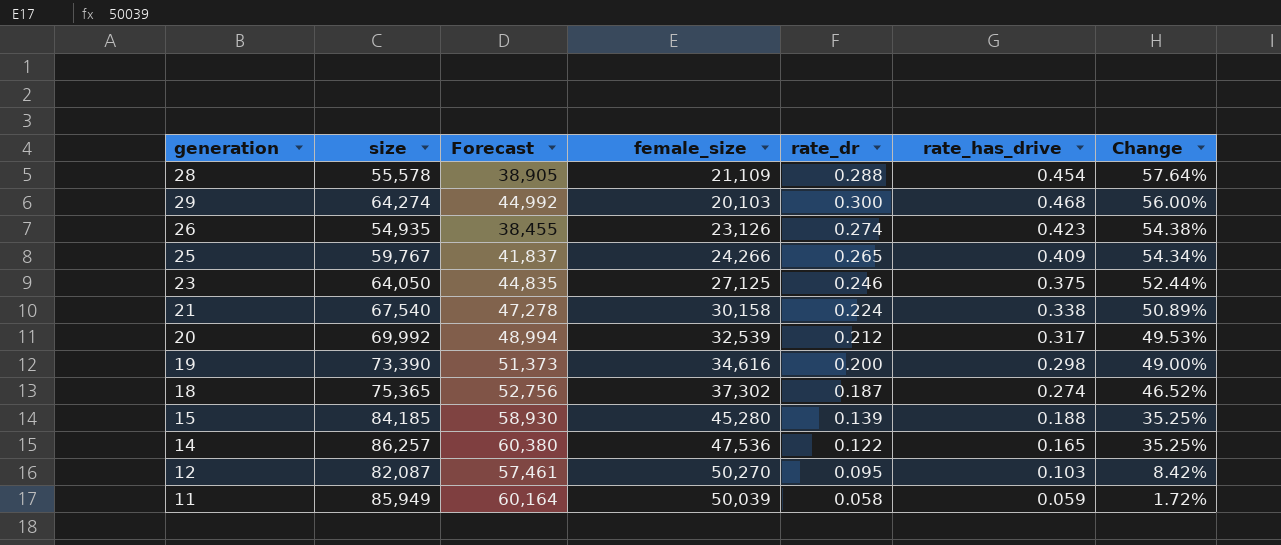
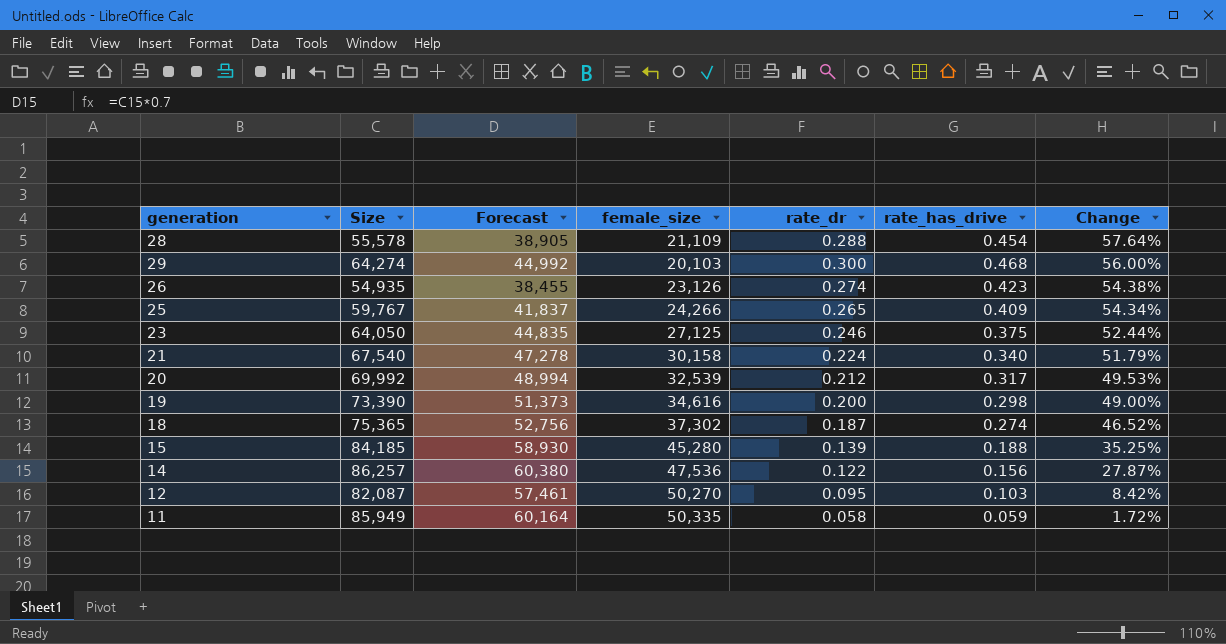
column name: size -> Size
21 | rate_has_drive: 0.338 -> 0.340
21 | Change: 50.89% -> 51.79%
14 | rate_has_drive: 0.165 -> 0.156
14 | Change: 35.25% -> 27.87%
11 | female_size: 50,039 -> 50,335

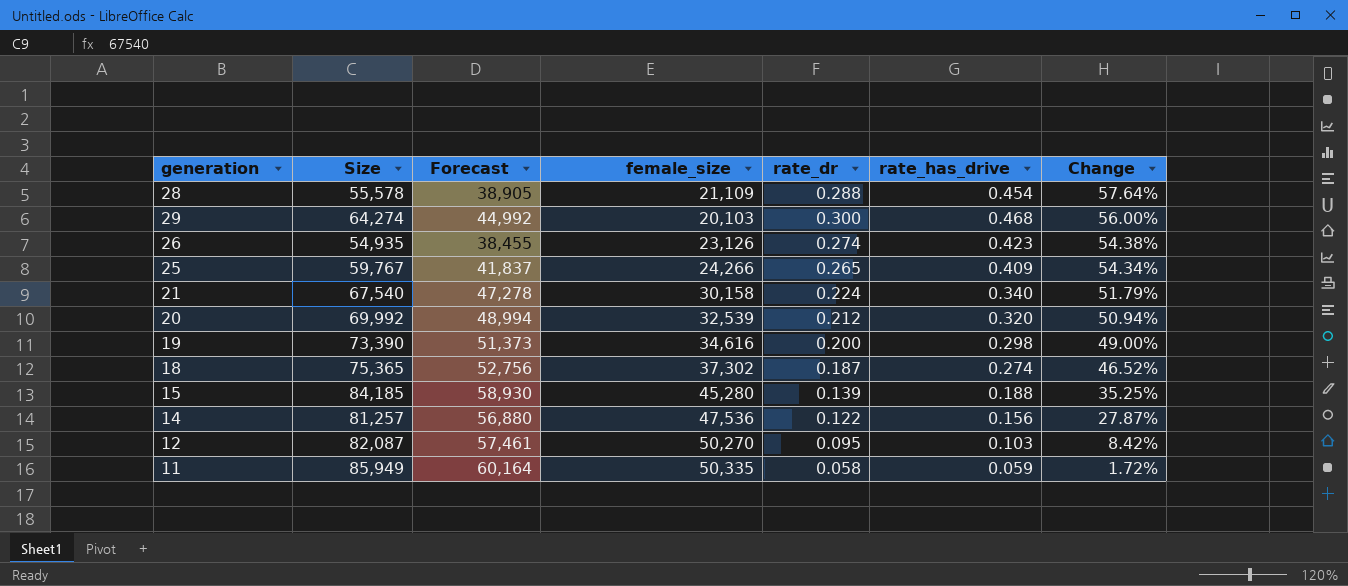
row 23: 64,050 | 44,835 | 27,125 | 0.246 | 0.375 | 52.44% -> none
20 | rate_has_drive: 0.317 -> 0.320
20 | Change: 49.53% -> 50.94%
14 | Size: 86,257 -> 81,257
14 | Forecast: 60,380 -> 56,880

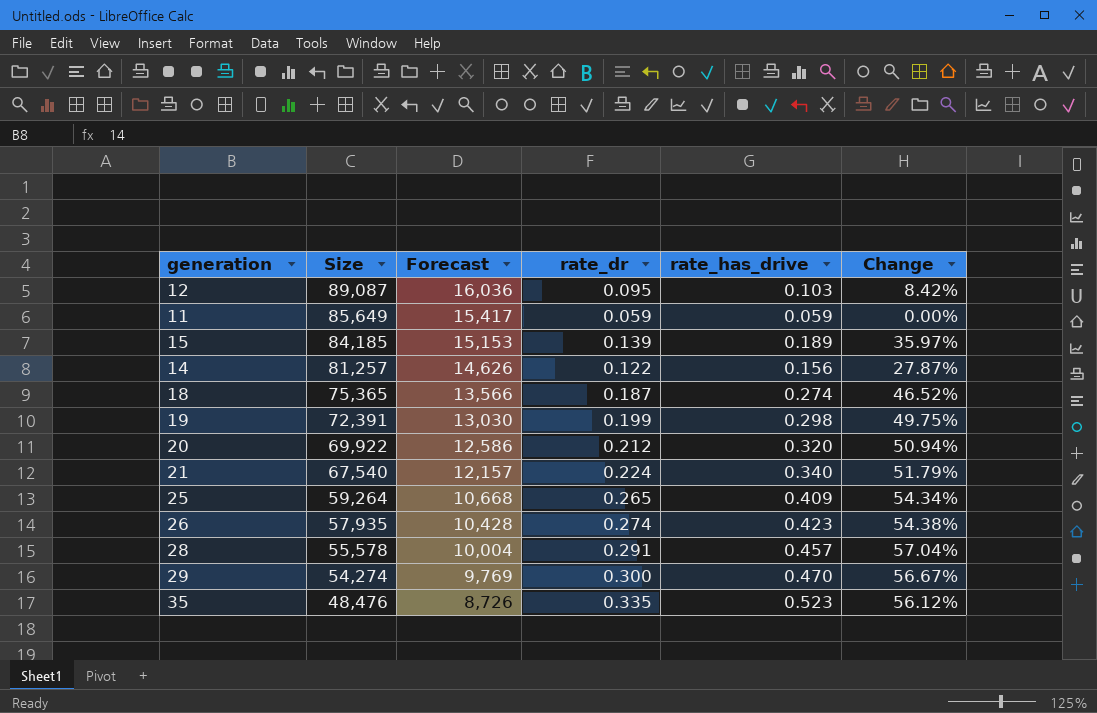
row order: Change descending -> Size descending
column female_size | position: 4 -> none
column Forecast | formula: [Size] * 0.7 -> [Size] * 0.18
12 | Size: 82,087 -> 89,087
11 | Size: 85,949 -> 85,649
11 | rate_dr: 0.058 -> 0.059
11 | Change: 1.72% -> 0.00%
15 | rate_has_drive: 0.188 -> 0.189
15 | Change: 35.25% -> 35.97%
19 | Size: 73,390 -> 72,391
19 | rate_dr: 0.200 -> 0.199
19 | Change: 49.00% -> 49.75%
20 | Size: 69,992 -> 69,922
25 | Size: 59,767 -> 59,264
26 | Size: 54,935 -> 57,935
28 | rate_dr: 0.288 -> 0.291
28 | rate_has_drive: 0.454 -> 0.457
28 | Change: 57.64% -> 57.04%
29 | Size: 64,274 -> 54,274
29 | rate_has_drive: 0.468 -> 0.470
29 | Change: 56.00% -> 56.67%
row 35: none -> 48,476 | 8,726 | 0.335 | 0.523 | 56.12%

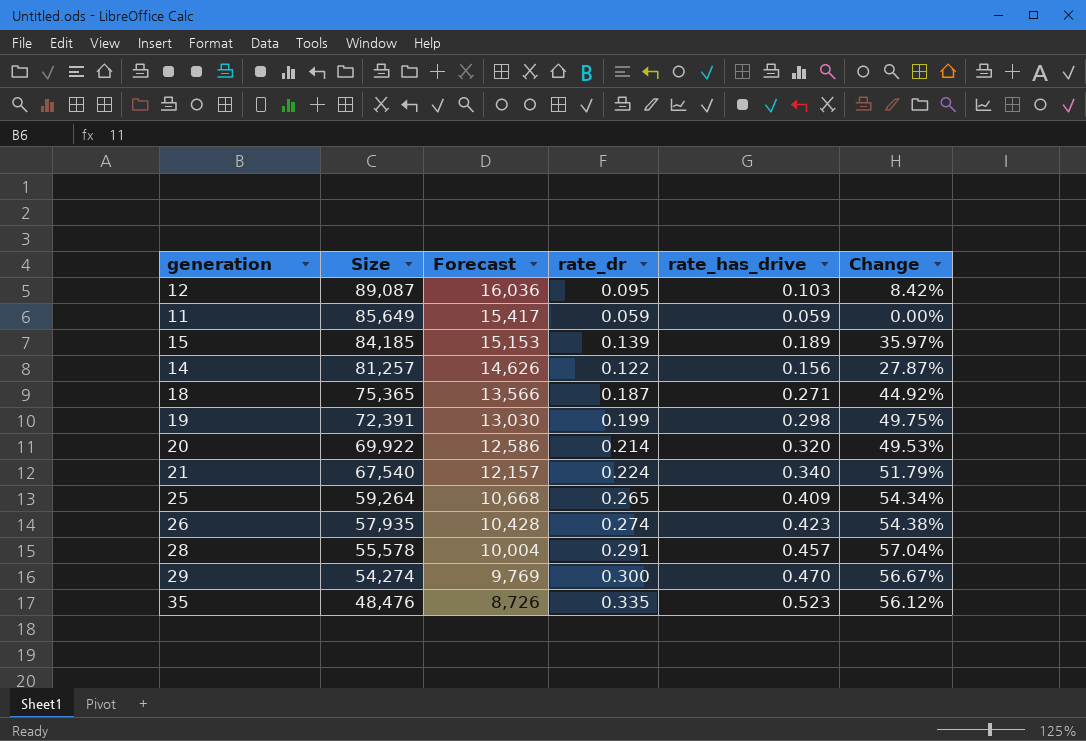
18 | rate_has_drive: 0.274 -> 0.271
18 | Change: 46.52% -> 44.92%
20 | rate_dr: 0.212 -> 0.214
20 | Change: 50.94% -> 49.53%

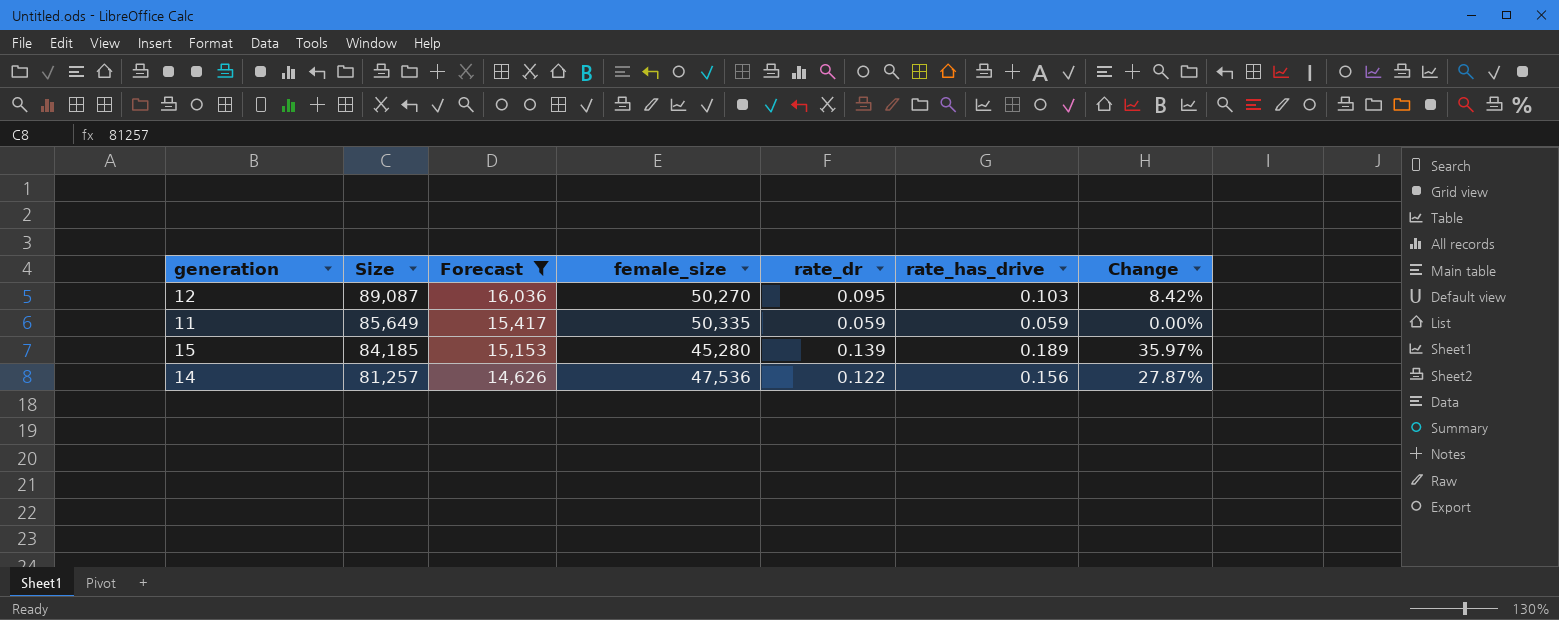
filter: none -> Forecast >= 14,626
column female_size | position: none -> 4

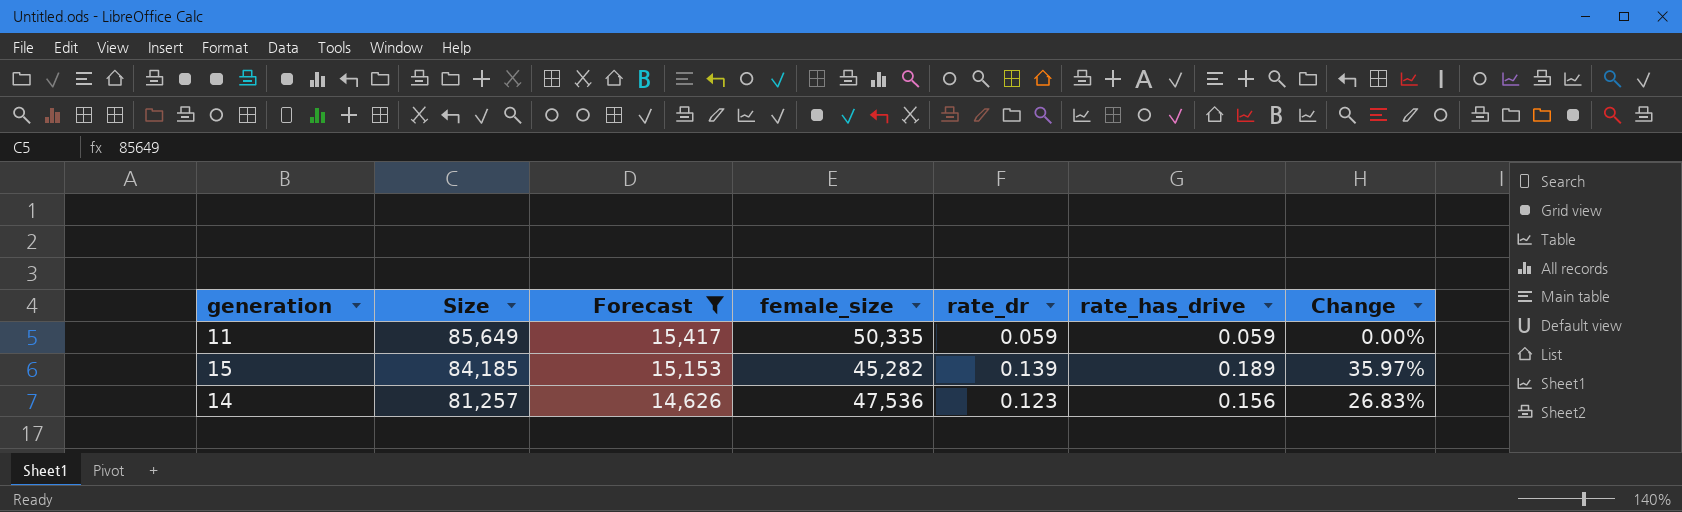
row 12: 89,087 | 16,036 | 50,270 | 0.095 | 0.103 | 8.42% -> none
15 | female_size: 45,280 -> 45,282
14 | rate_dr: 0.122 -> 0.123
14 | Change: 27.87% -> 26.83%

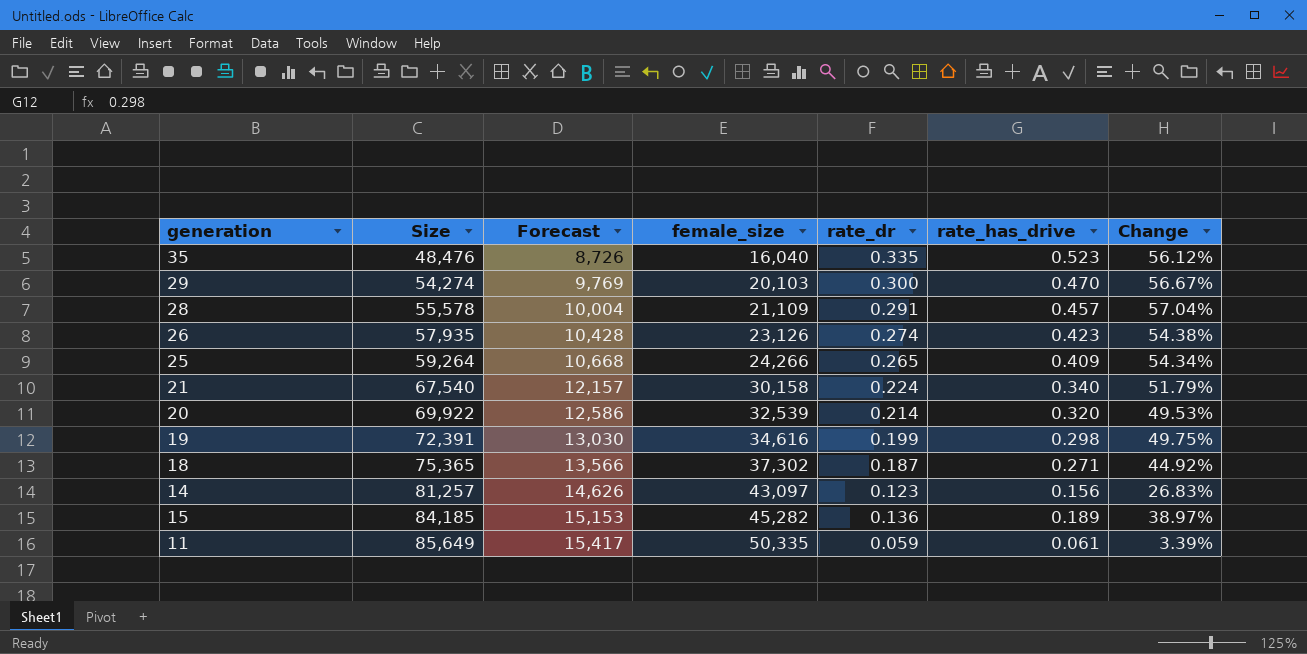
filter: Forecast >= 14,626 -> none
row order: Size descending -> Size ascending
14 | female_size: 47,536 -> 43,097
15 | rate_dr: 0.139 -> 0.136
15 | Change: 35.97% -> 38.97%
11 | rate_has_drive: 0.059 -> 0.061
11 | Change: 0.00% -> 3.39%

